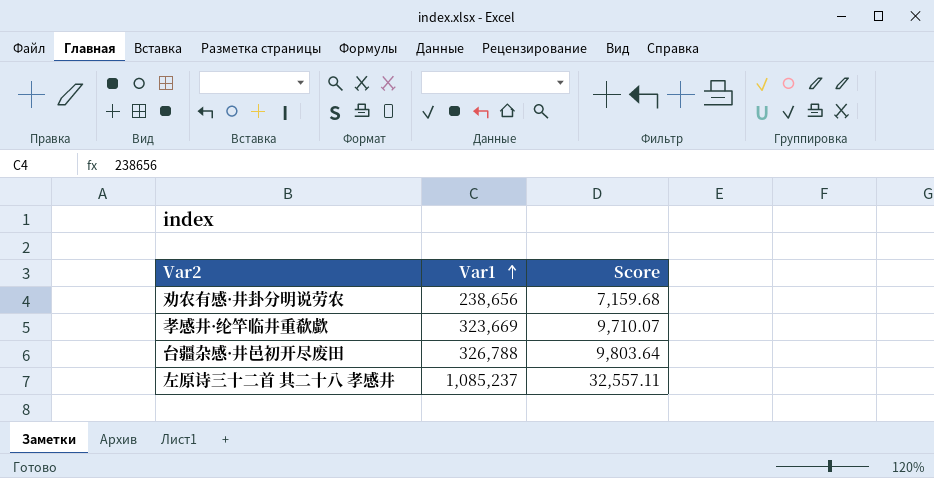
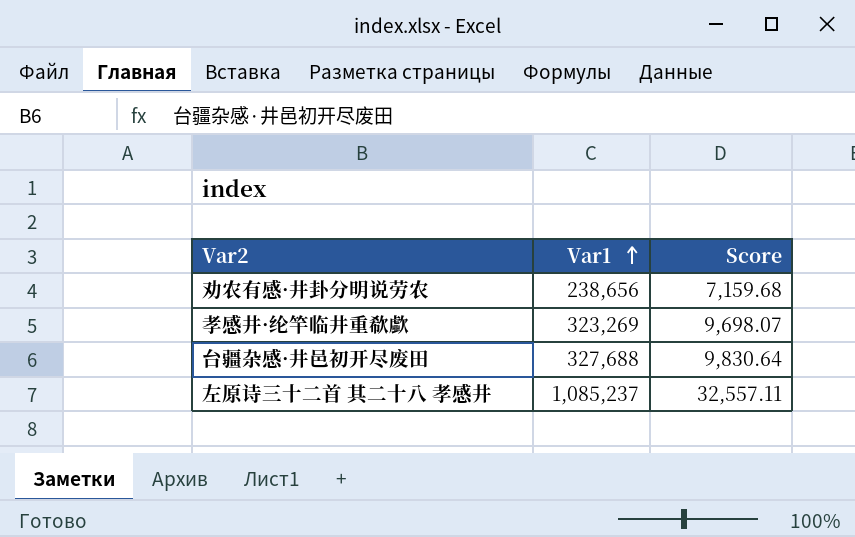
孝感井·纶竿临井重欷歔 | Var1: 323,669 -> 323,269
孝感井·纶竿临井重欷歔 | Score: 9,710.07 -> 9,698.07
台疆杂感·井邑初开尽废田 | Var1: 326,788 -> 327,688
台疆杂感·井邑初开尽废田 | Score: 9,803.64 -> 9,830.64

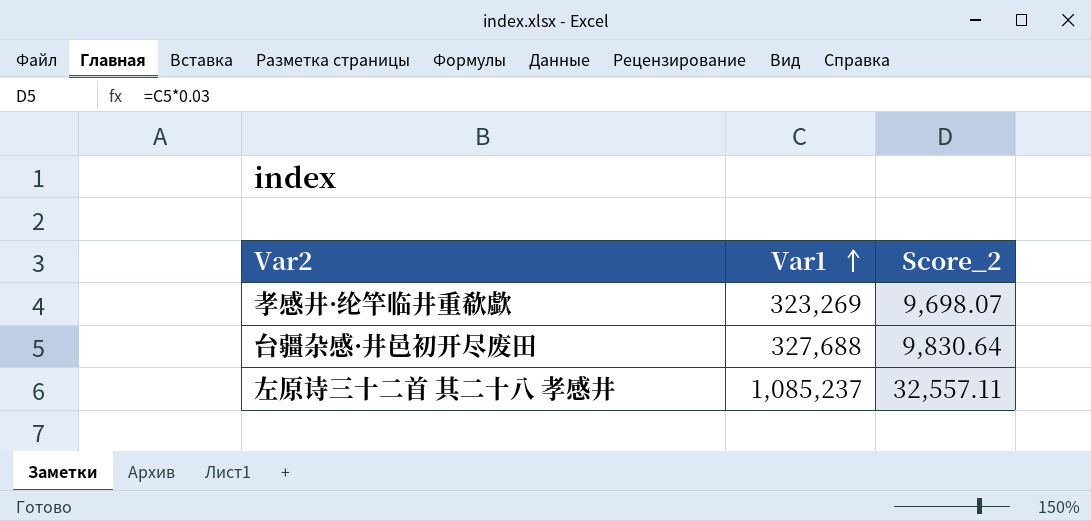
column name: Score -> Score_2
row 劝农有感·井卦分明说劳农: 238,656 | 7,159.68 -> none

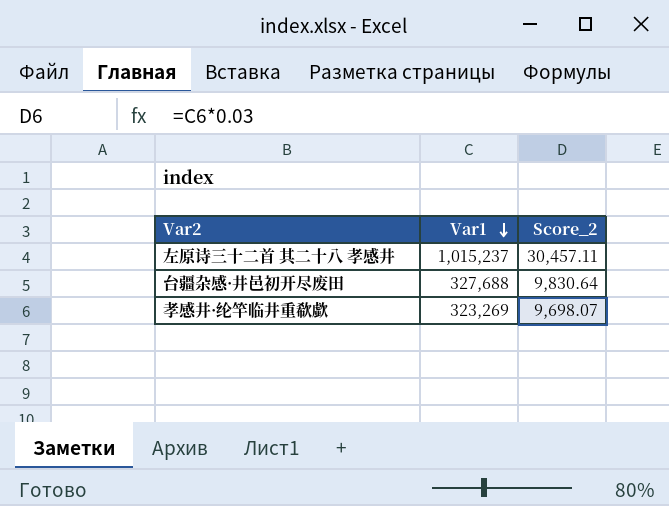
row order: Var1 ascending -> Var1 descending
左原诗三十二首 其二十八 孝感井 | Var1: 1,085,237 -> 1,015,237
左原诗三十二首 其二十八 孝感井 | Score_2: 32,557.11 -> 30,457.11

